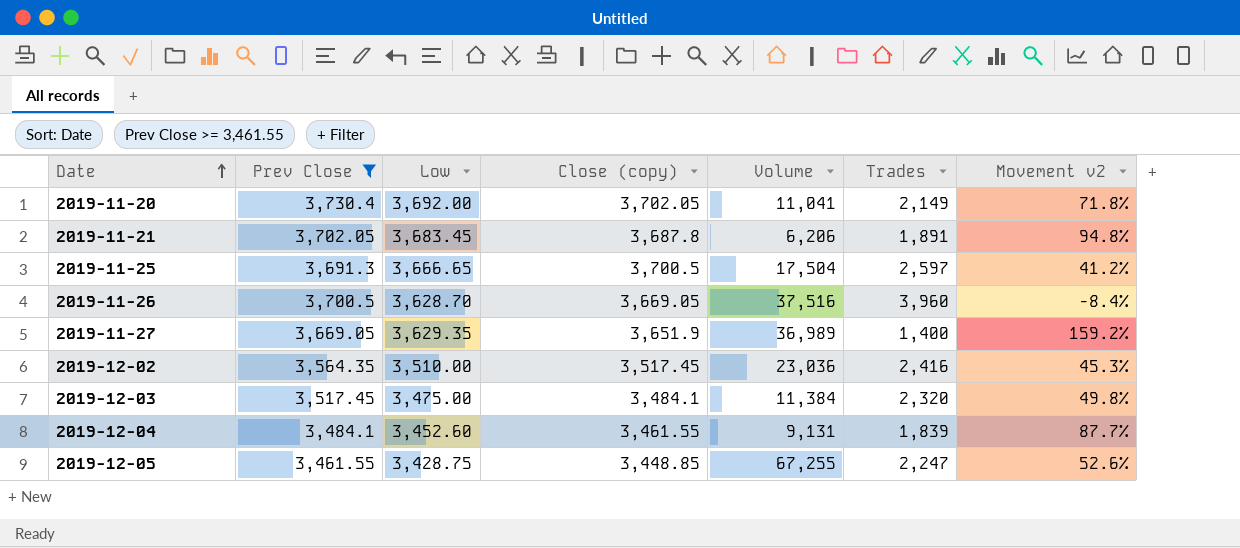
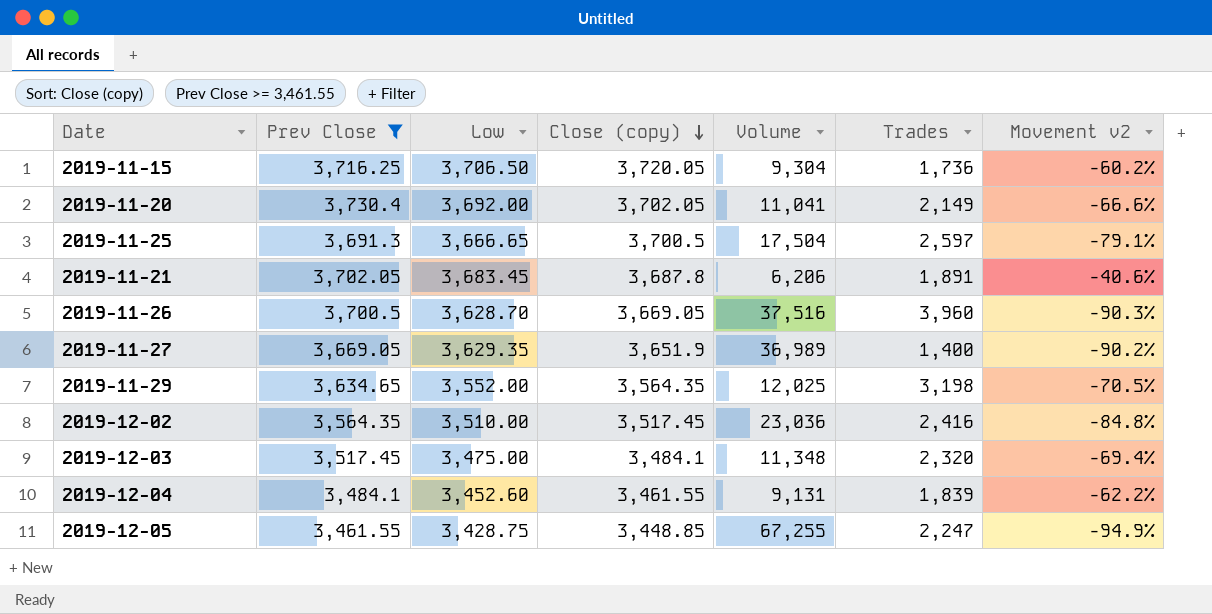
row order: Date ascending -> Close (copy) descending
column Movement v2 | formula: ([Low] - [Trades]) / [Trades] -> ([Low] - [Volume]) / [Volume]
row 2019-11-15: none -> 3,716.25 | 3,706.50 | 3,720.05 | 9,304 | 1,736 | -60.2%
row 2019-11-29: none -> 3,634.65 | 3,552.00 | 3,564.35 | 12,025 | 3,198 | -70.5%
2019-12-03 | Volume: 11,384 -> 11,348

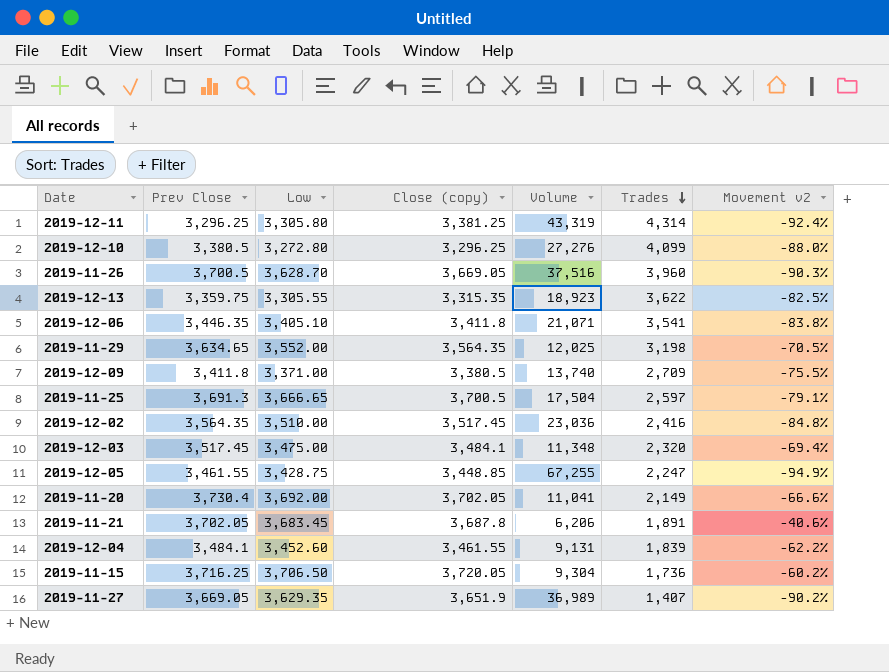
filter: Prev Close >= 3,461.55 -> none
row order: Close (copy) descending -> Trades descending
2019-11-27 | Trades: 1,400 -> 1,407

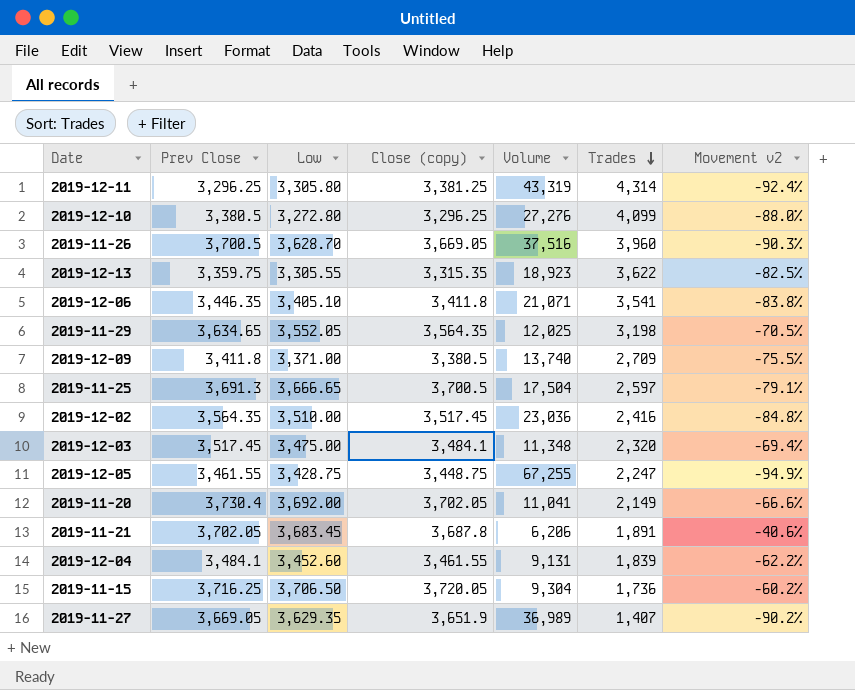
2019-11-29 | Low: 3,552.00 -> 3,552.05
2019-12-05 | Close (copy): 3,448.85 -> 3,448.75

